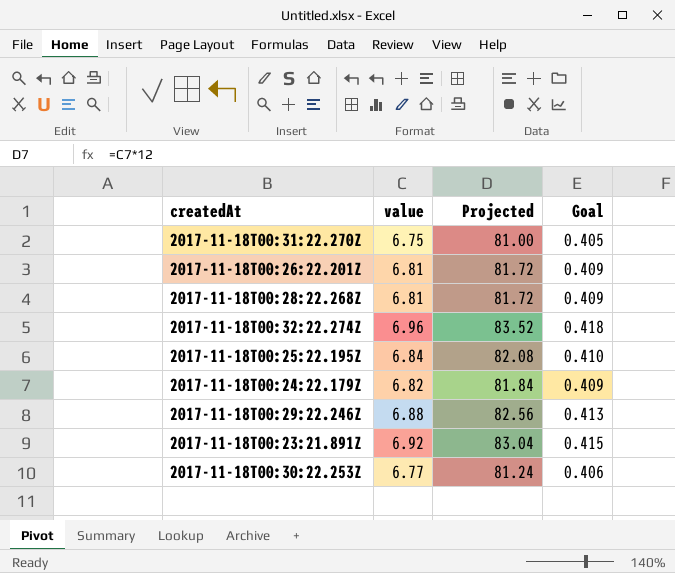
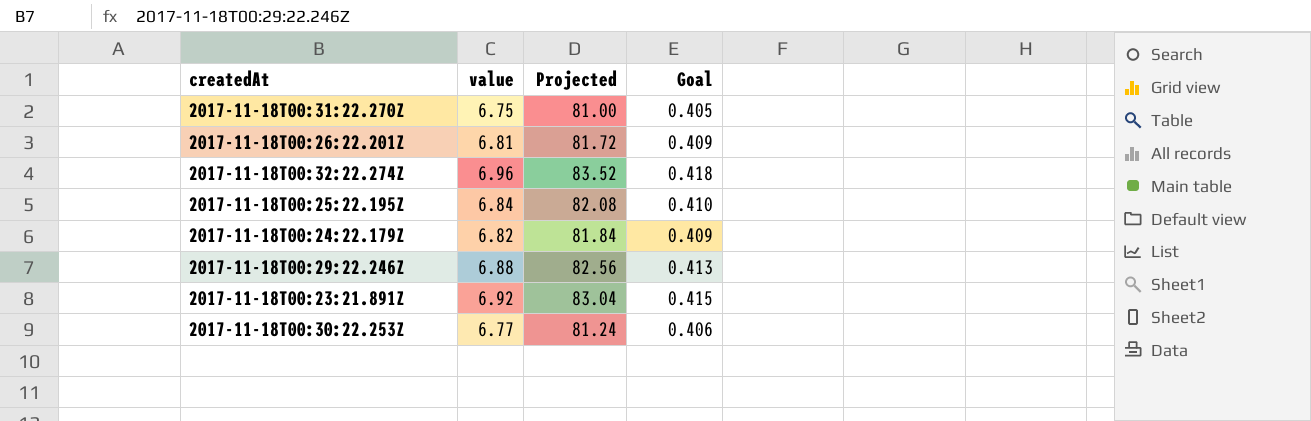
row 2017-11-18T00:28:22.268Z: 6.81 | 81.72 | 0.409 -> none

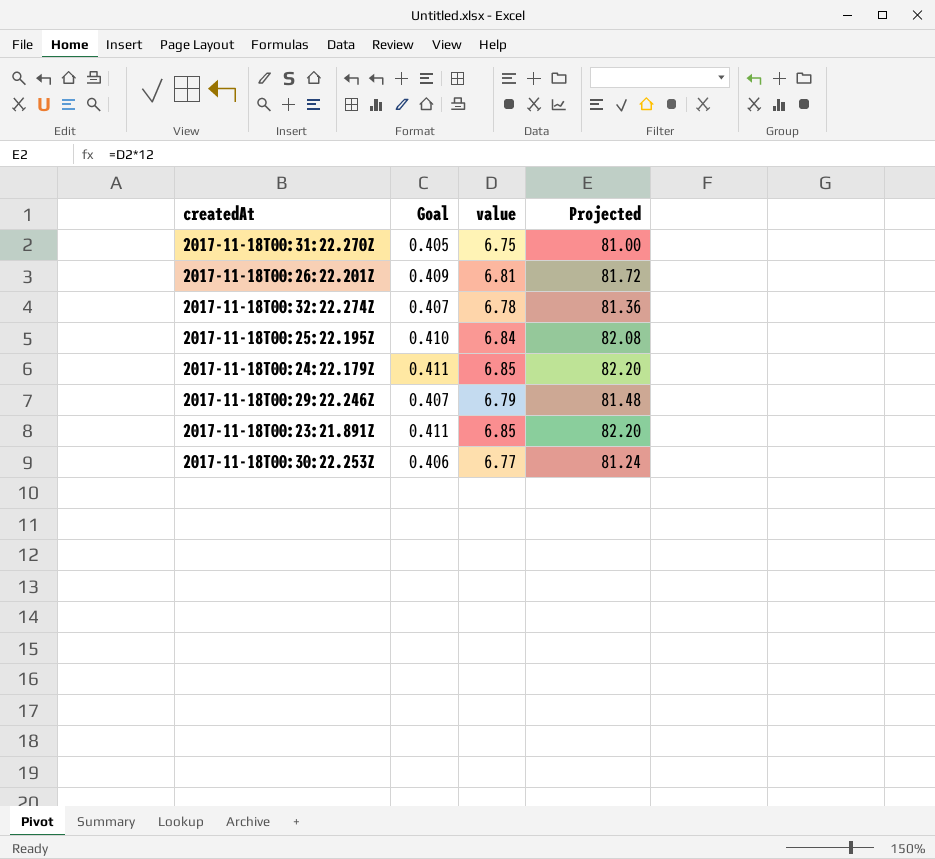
column Goal | position: 4 -> 2
2017-11-18T00:32:22.274Z | Goal: 0.418 -> 0.407
2017-11-18T00:32:22.274Z | value: 6.96 -> 6.78
2017-11-18T00:32:22.274Z | Projected: 83.52 -> 81.36
2017-11-18T00:24:22.179Z | Goal: 0.409 -> 0.411
2017-11-18T00:24:22.179Z | value: 6.82 -> 6.85
2017-11-18T00:24:22.179Z | Projected: 81.84 -> 82.20
2017-11-18T00:29:22.246Z | Goal: 0.413 -> 0.407
2017-11-18T00:29:22.246Z | value: 6.88 -> 6.79
2017-11-18T00:29:22.246Z | Projected: 82.56 -> 81.48
2017-11-18T00:23:21.891Z | Goal: 0.415 -> 0.411
2017-11-18T00:23:21.891Z | value: 6.92 -> 6.85
2017-11-18T00:23:21.891Z | Projected: 83.04 -> 82.20

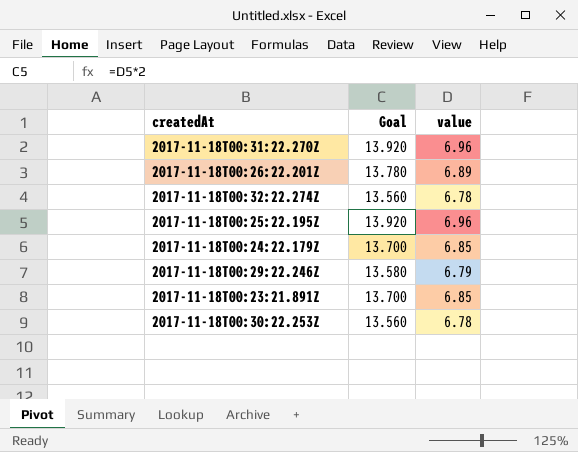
column Projected | formula: [value] * 12 -> none
column Goal | formula: [value] * 0.06 -> [value] * 2
2017-11-18T00:31:22.270Z | value: 6.75 -> 6.96
2017-11-18T00:26:22.201Z | value: 6.81 -> 6.89
2017-11-18T00:25:22.195Z | value: 6.84 -> 6.96
2017-11-18T00:30:22.253Z | value: 6.77 -> 6.78

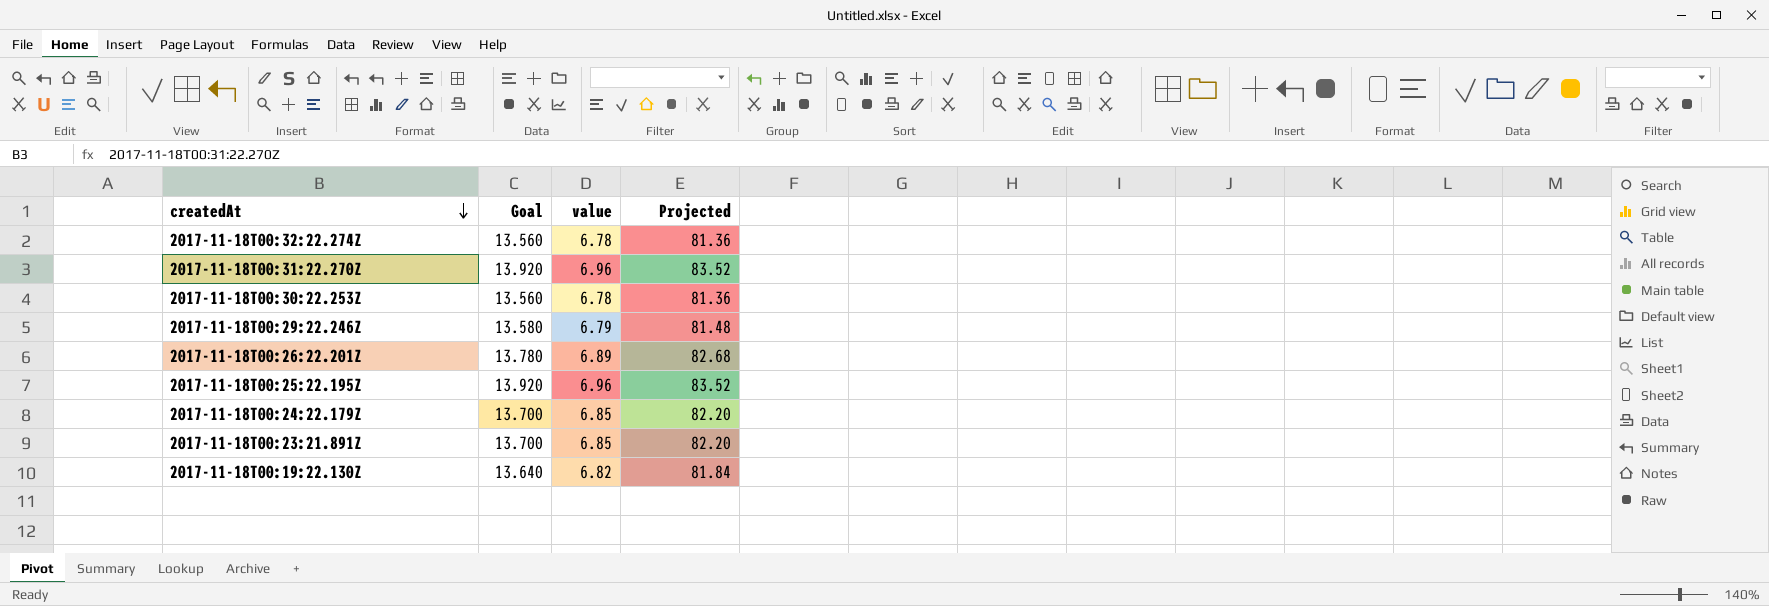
row order: none -> createdAt descending
column Projected | formula: none -> [value] * 12
row 2017-11-18T00:19:22.130Z: none -> 13.640 | 6.82 | 81.84

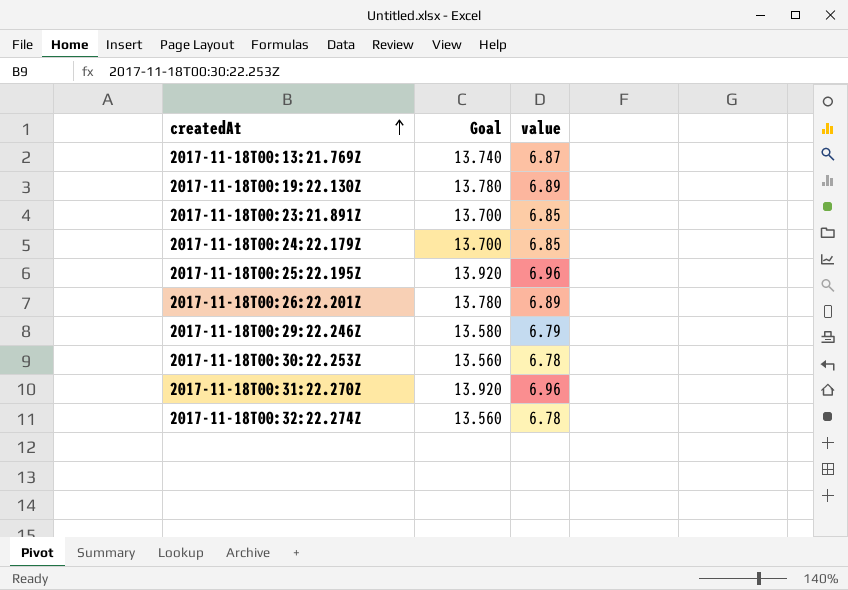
row order: createdAt descending -> createdAt ascending
column Projected | formula: [value] * 12 -> none
row 2017-11-18T00:13:21.769Z: none -> 13.740 | 6.87
2017-11-18T00:19:22.130Z | Goal: 13.640 -> 13.780
2017-11-18T00:19:22.130Z | value: 6.82 -> 6.89

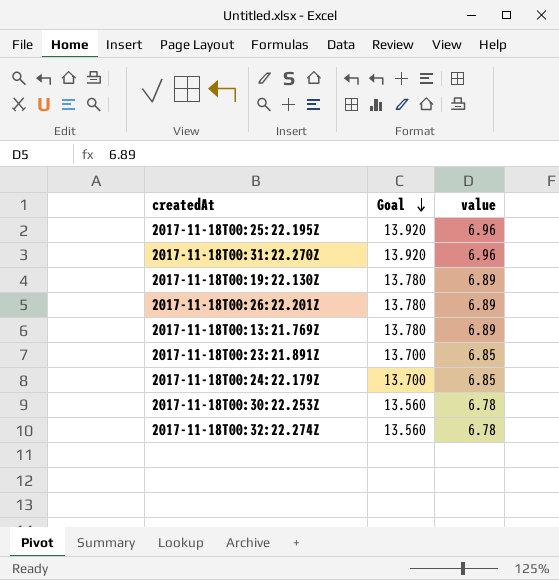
row order: createdAt ascending -> Goal descending
row 2017-11-18T00:29:22.246Z: 13.580 | 6.79 -> none
2017-11-18T00:13:21.769Z | Goal: 13.740 -> 13.780
2017-11-18T00:13:21.769Z | value: 6.87 -> 6.89

